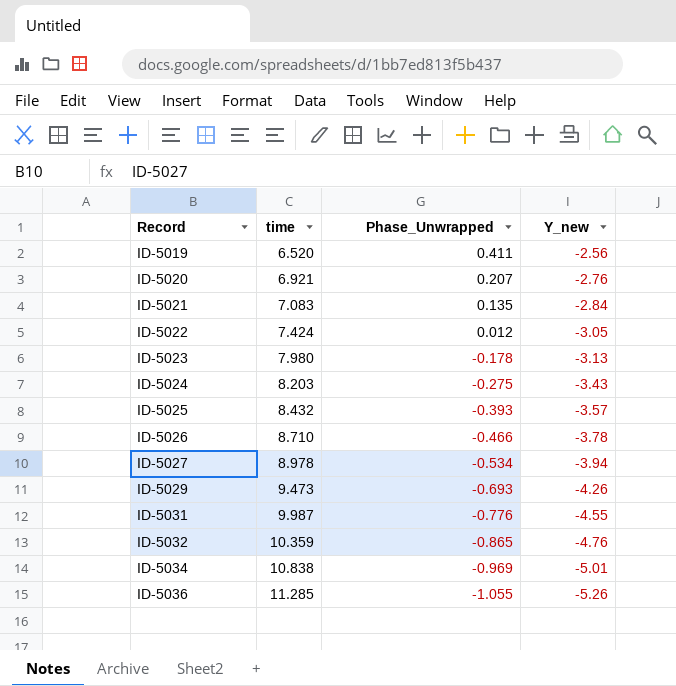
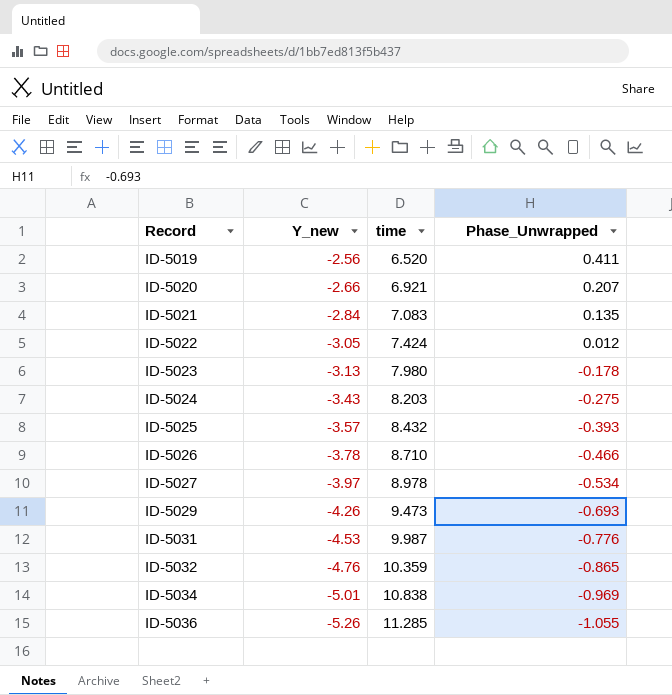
column Y_new | position: 4 -> 2
ID-5020 | Y_new: -2.76 -> -2.66
ID-5027 | Y_new: -3.94 -> -3.97
ID-5031 | Y_new: -4.55 -> -4.53

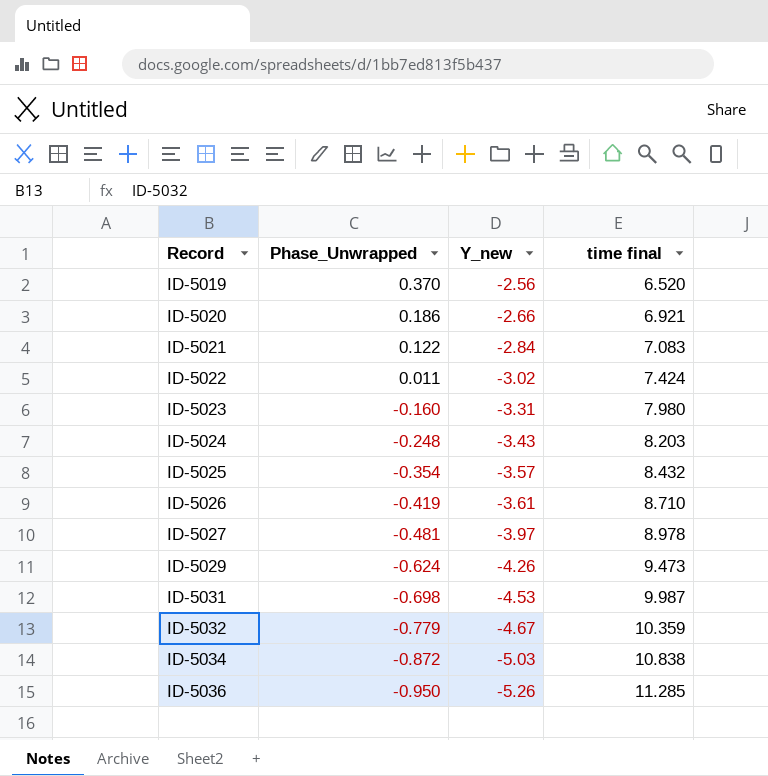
column Phase_Unwrapped | position: 4 -> 2
column name: time -> time final
ID-5019 | Phase_Unwrapped: 0.411 -> 0.370
ID-5020 | Phase_Unwrapped: 0.207 -> 0.186
ID-5021 | Phase_Unwrapped: 0.135 -> 0.122
ID-5022 | Phase_Unwrapped: 0.012 -> 0.011
ID-5022 | Y_new: -3.05 -> -3.02
ID-5023 | Phase_Unwrapped: -0.178 -> -0.160
ID-5023 | Y_new: -3.13 -> -3.31
ID-5024 | Phase_Unwrapped: -0.275 -> -0.248
ID-5025 | Phase_Unwrapped: -0.393 -> -0.354
ID-5026 | Phase_Unwrapped: -0.466 -> -0.419
ID-5026 | Y_new: -3.78 -> -3.61
ID-5027 | Phase_Unwrapped: -0.534 -> -0.481
ID-5029 | Phase_Unwrapped: -0.693 -> -0.624
ID-5031 | Phase_Unwrapped: -0.776 -> -0.698
ID-5032 | Phase_Unwrapped: -0.865 -> -0.779
ID-5032 | Y_new: -4.76 -> -4.67
ID-5034 | Phase_Unwrapped: -0.969 -> -0.872
ID-5034 | Y_new: -5.01 -> -5.03
ID-5036 | Phase_Unwrapped: -1.055 -> -0.950

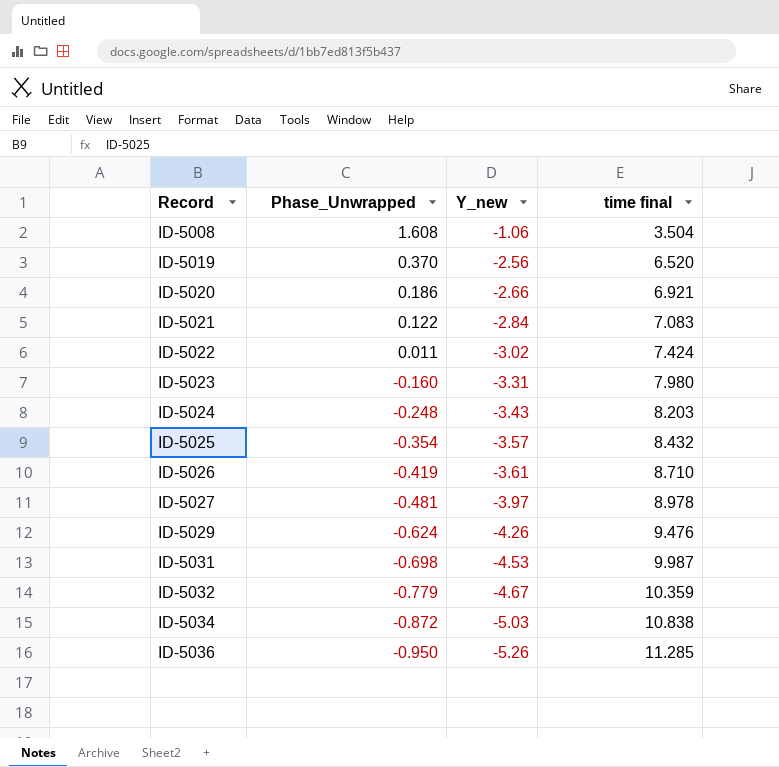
row ID-5008: none -> 1.608 | -1.06 | 3.504
ID-5029 | time final: 9.473 -> 9.476

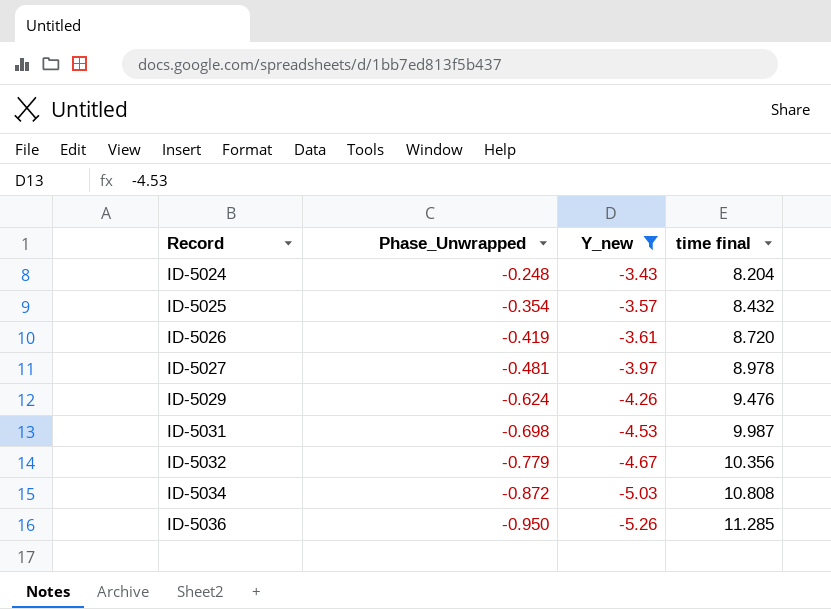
filter: none -> Y_new <= -3.43
ID-5024 | time final: 8.203 -> 8.204
ID-5026 | time final: 8.710 -> 8.720
ID-5032 | time final: 10.359 -> 10.356
ID-5034 | time final: 10.838 -> 10.808

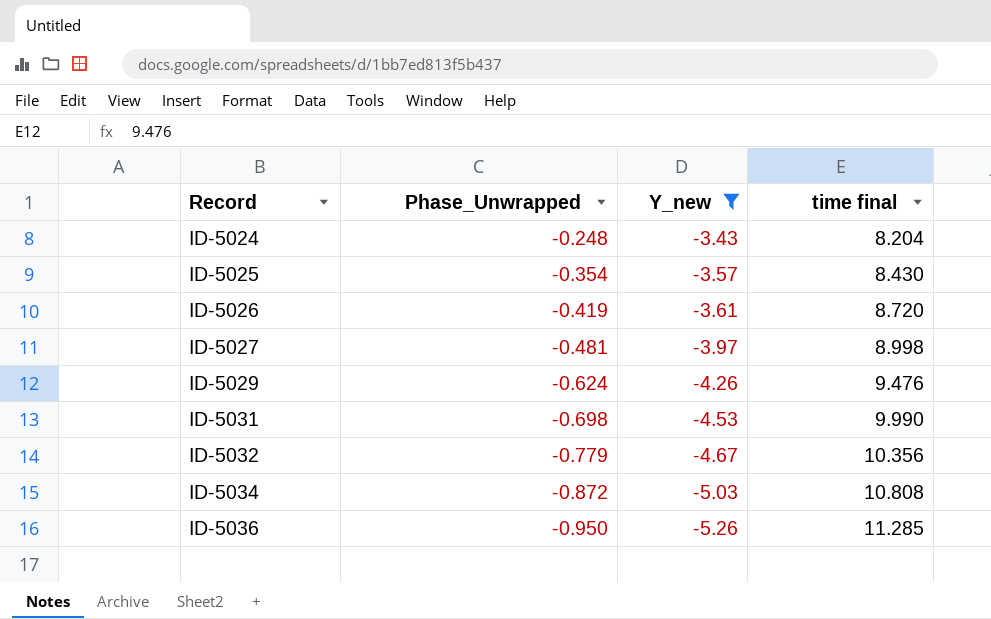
ID-5025 | time final: 8.432 -> 8.430
ID-5027 | time final: 8.978 -> 8.998
ID-5031 | time final: 9.987 -> 9.990

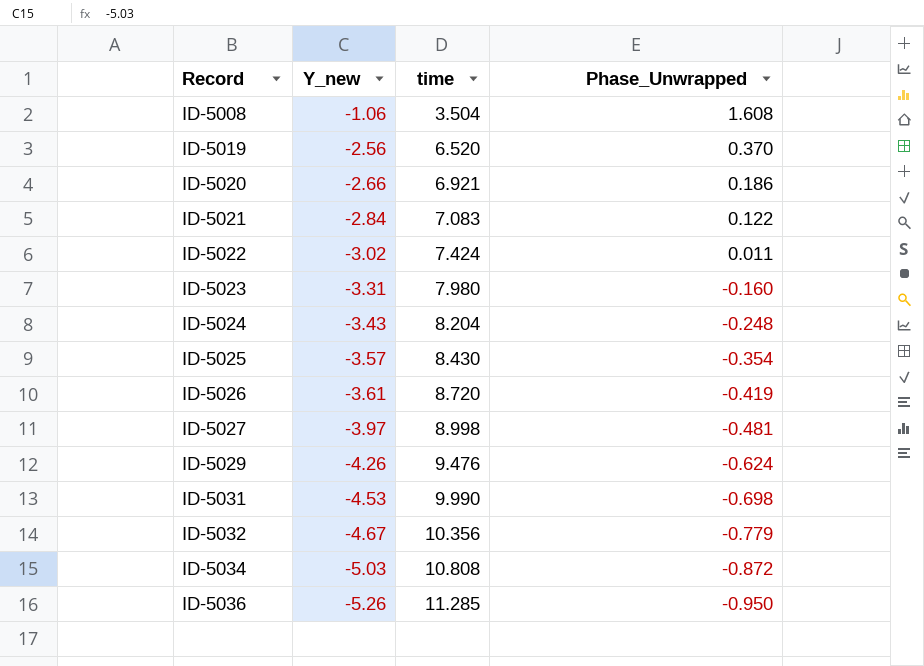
filter: Y_new <= -3.43 -> none
column name: time final -> time
column Phase_Unwrapped | position: 2 -> 4

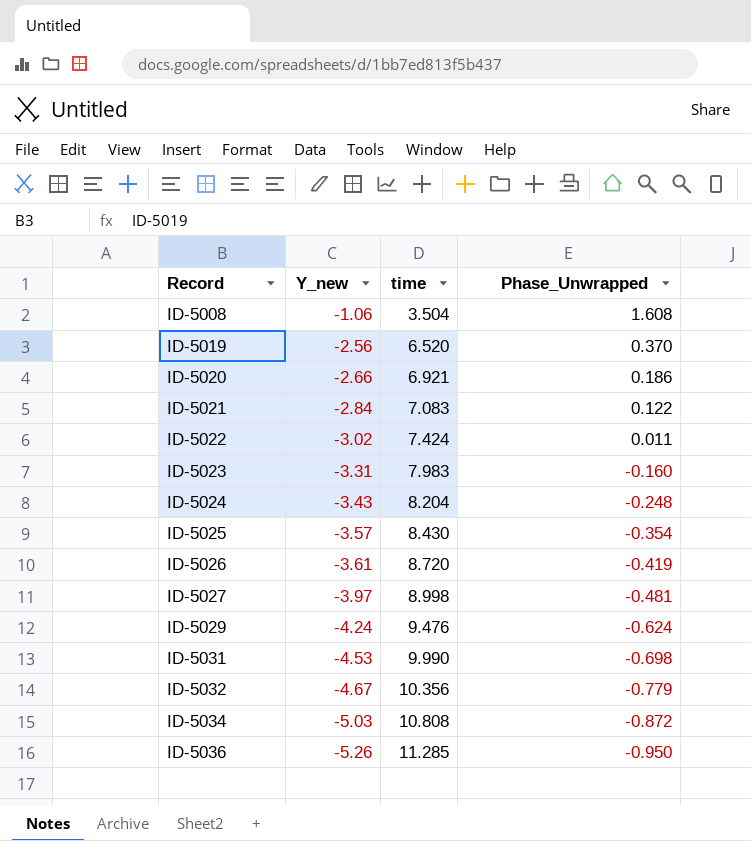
ID-5023 | time: 7.980 -> 7.983
ID-5029 | Y_new: -4.26 -> -4.24

